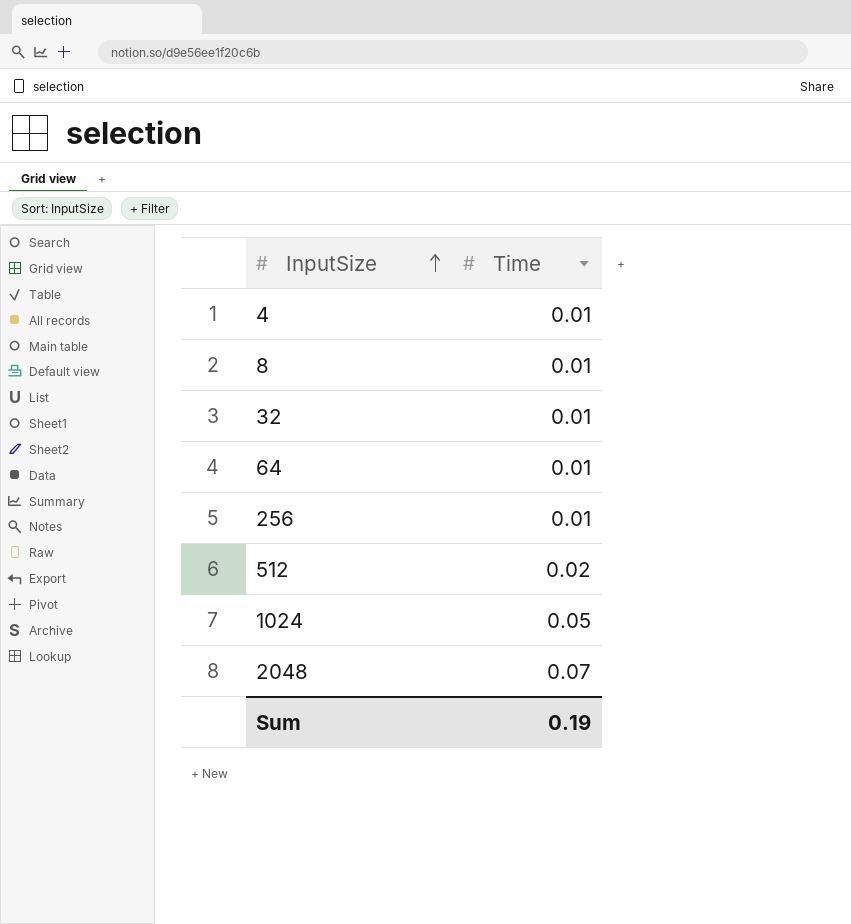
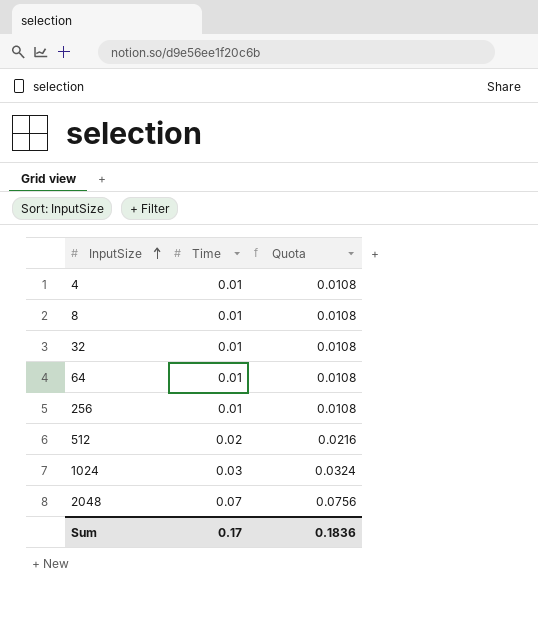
column Quota | formula: none -> [Time] * 1.08
1024 | Time: 0.05 -> 0.03
Sum | Time: 0.19 -> 0.17

